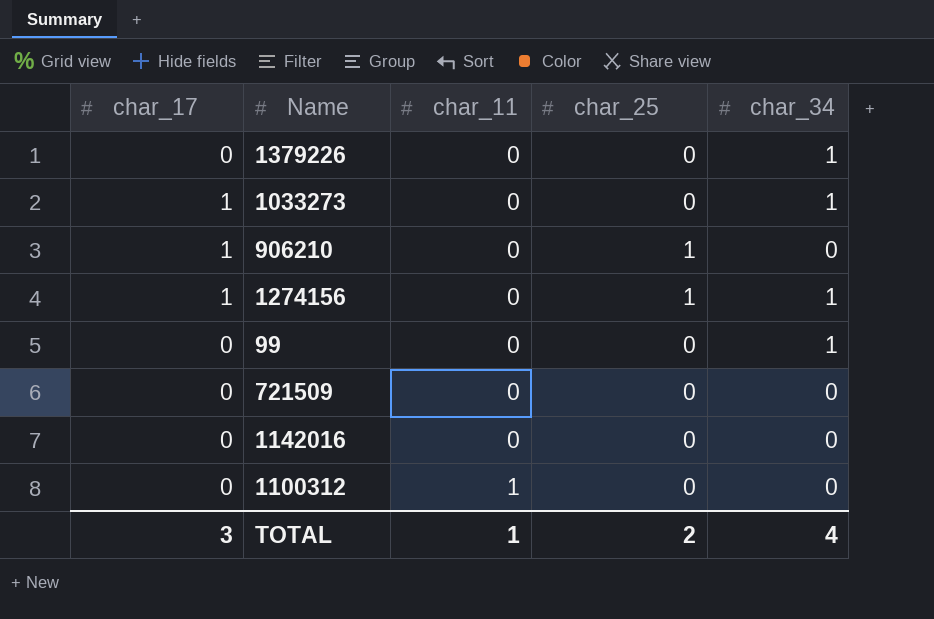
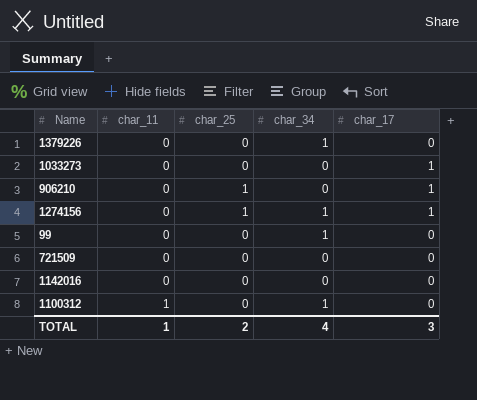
column char_17 | position: 1 -> 5
1033273 | char_34: 1 -> 0
1100312 | char_34: 0 -> 1

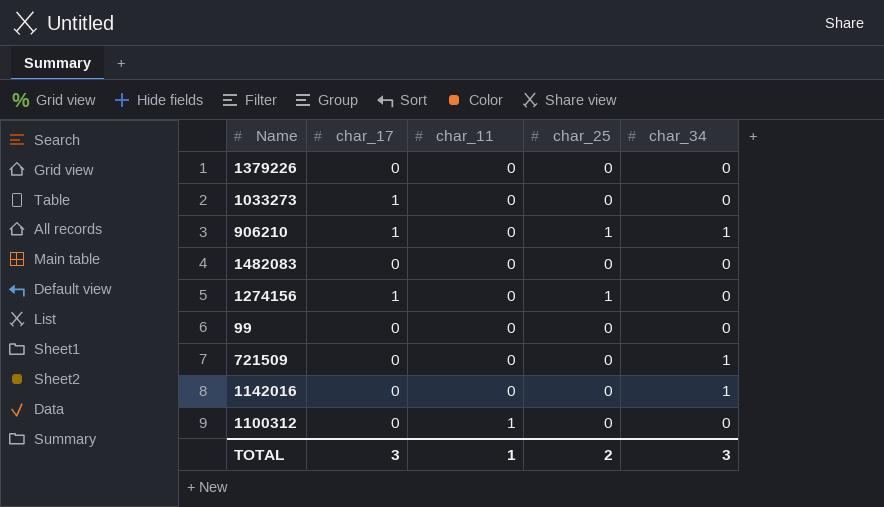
column char_17 | position: 5 -> 2
1379226 | char_34: 1 -> 0
906210 | char_34: 0 -> 1
row 1482083: none -> 0 | 0 | 0 | 0
1274156 | char_34: 1 -> 0
99 | char_34: 1 -> 0
721509 | char_34: 0 -> 1
1142016 | char_34: 0 -> 1
1100312 | char_34: 1 -> 0
TOTAL | char_34: 4 -> 3

